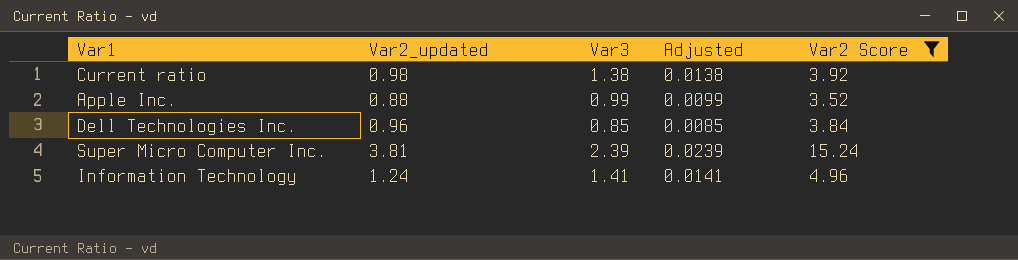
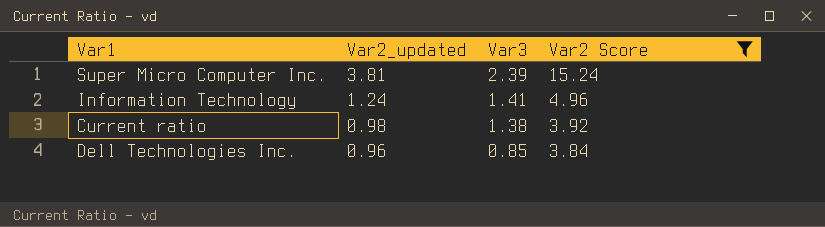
row order: none -> Var2_updated descending
column Adjusted | formula: [Var3] * 0.01 -> none
row Apple Inc.: 0.88 | 0.99 | 0.0099 | 3.52 -> none

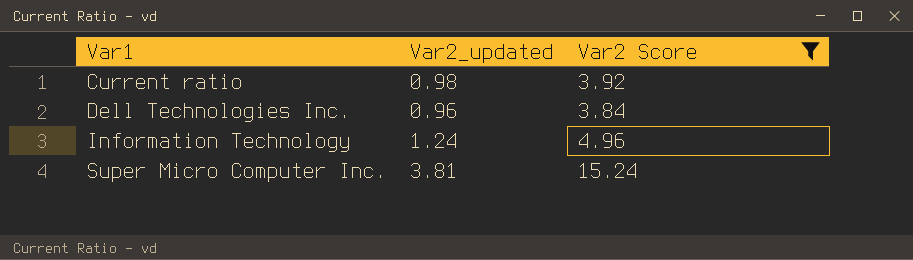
row order: Var2_updated descending -> Var1 ascending
column Var3 | position: 3 -> none

